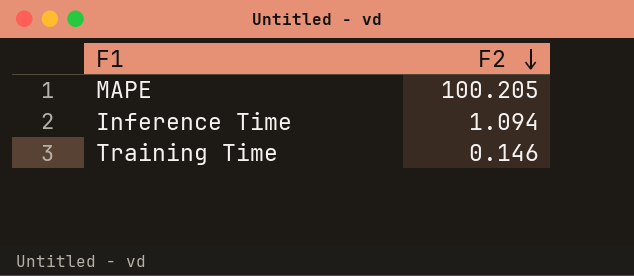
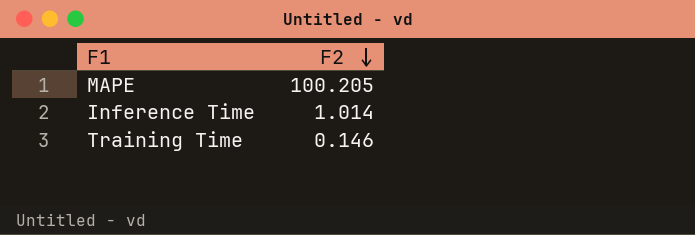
Inference Time | F2: 1.094 -> 1.014

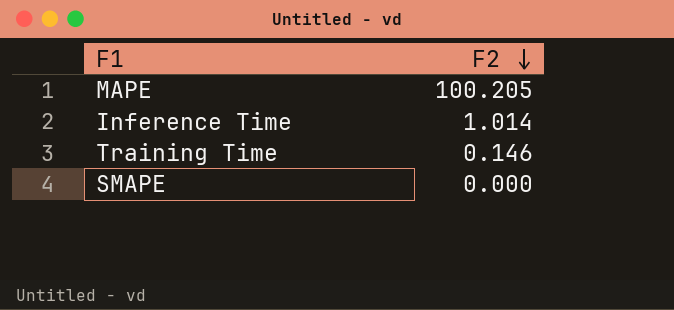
row SMAPE: none -> 0.000

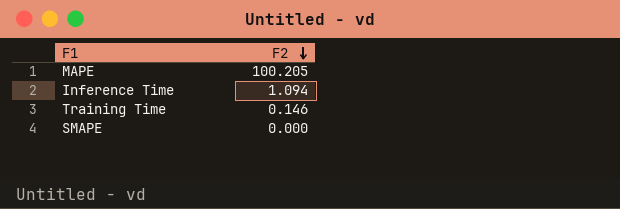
Inference Time | F2: 1.014 -> 1.094

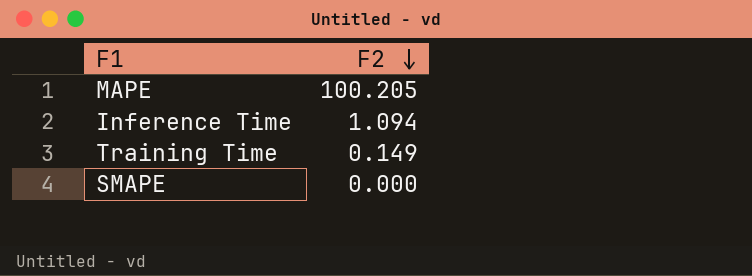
Training Time | F2: 0.146 -> 0.149

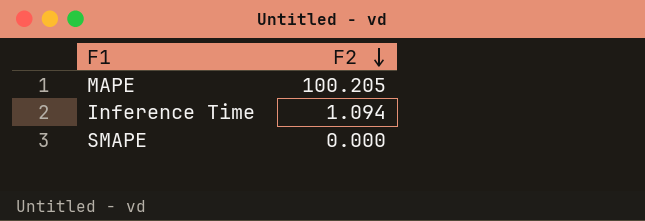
row Training Time: 0.149 -> none

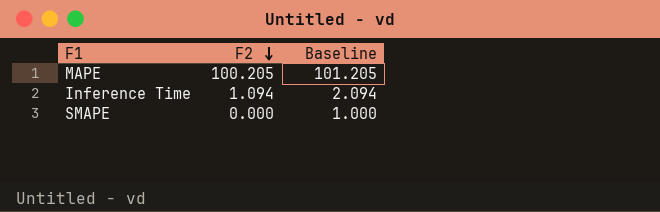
column Baseline | formula: none -> [F2] + 1

